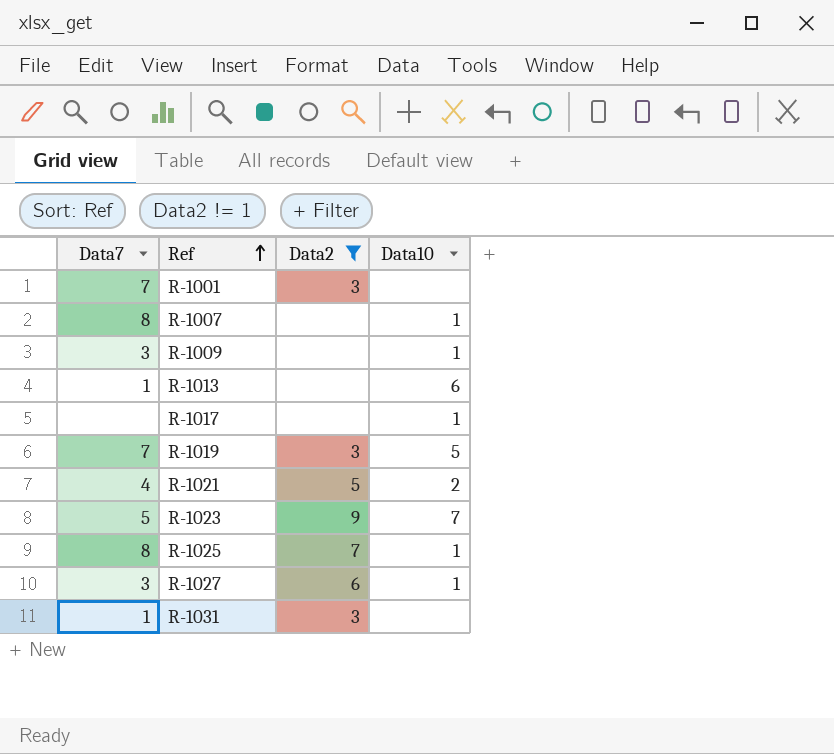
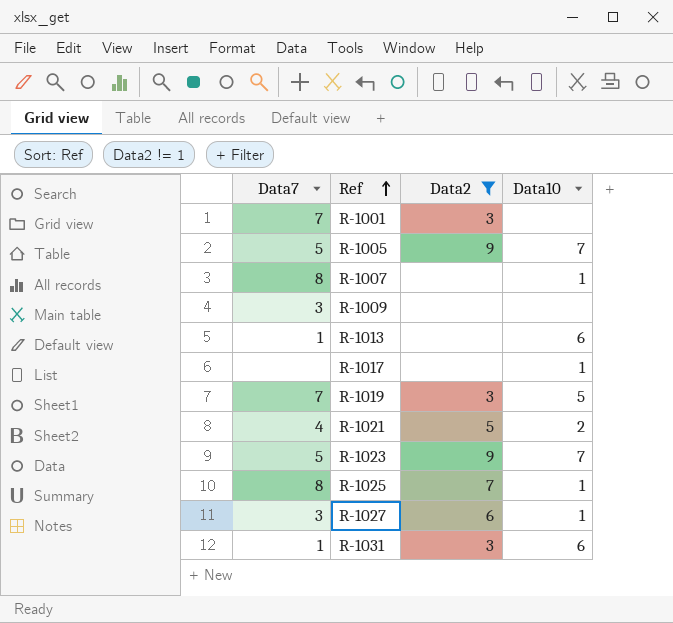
row R-1005: none -> 5 | 9 | 7
R-1009 | Data10: 1 -> none
R-1031 | Data10: none -> 6

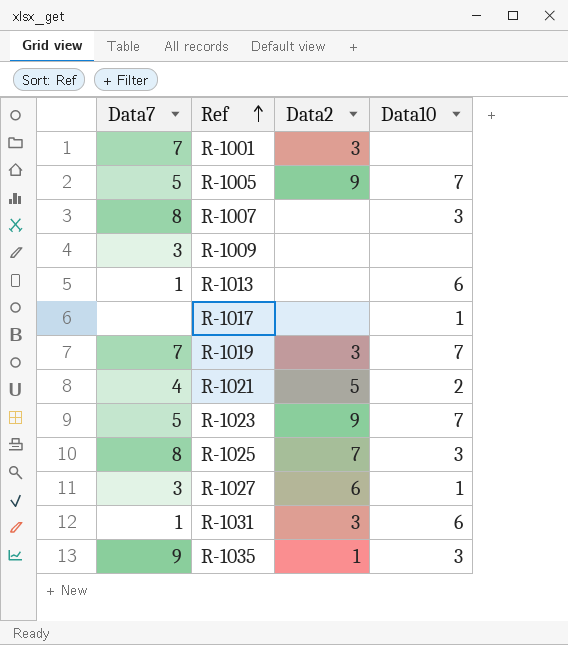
filter: Data2 != 1 -> none
R-1007 | Data10: 1 -> 3
R-1019 | Data10: 5 -> 7
R-1025 | Data10: 1 -> 3

